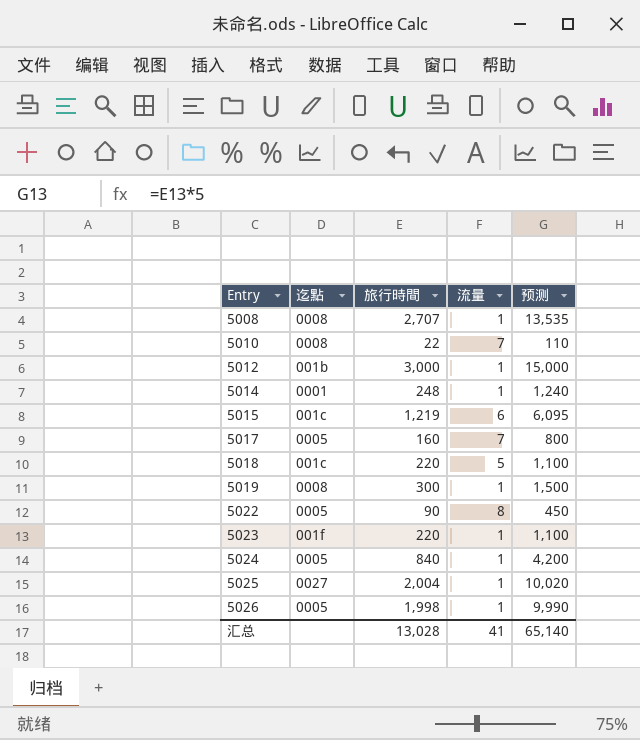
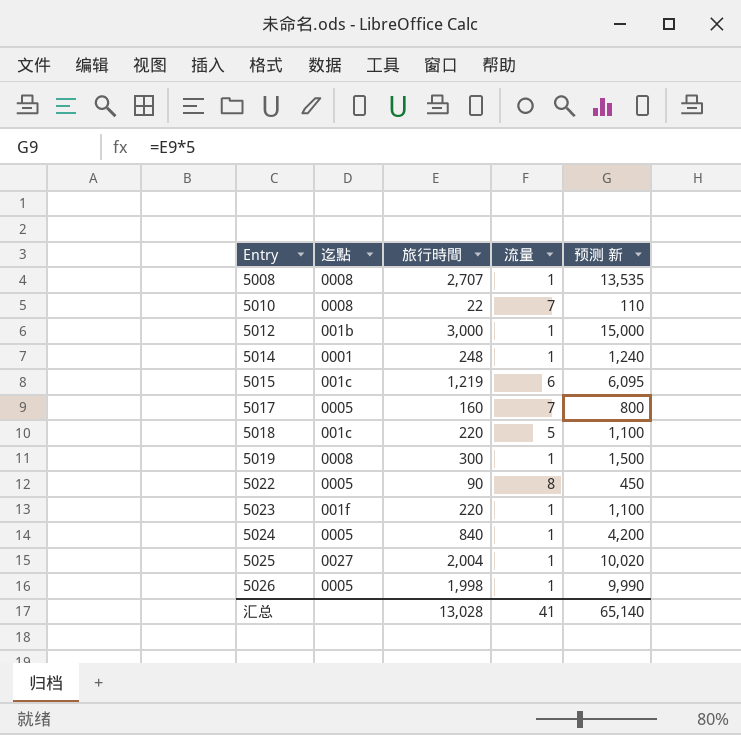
column name: 预测 -> 预测 新

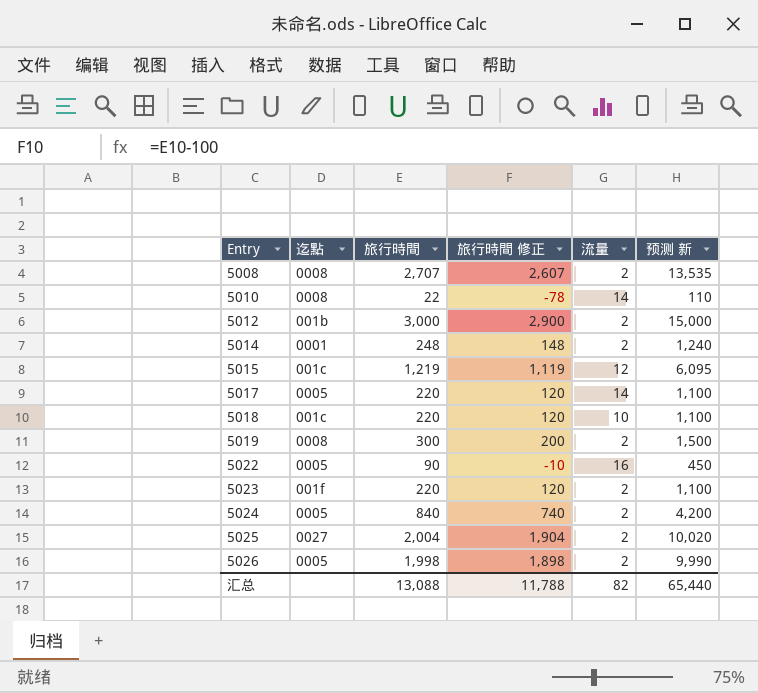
column 旅行時間 修正 | formula: none -> [旅行時間] - 100
5008 | 流量: 1 -> 2
5010 | 流量: 7 -> 14
5012 | 流量: 1 -> 2
5014 | 流量: 1 -> 2
5015 | 流量: 6 -> 12
5017 | 旅行時間: 160 -> 220
5017 | 流量: 7 -> 14
5017 | 预测 新: 800 -> 1,100
5018 | 流量: 5 -> 10
5019 | 流量: 1 -> 2
5022 | 流量: 8 -> 16
5023 | 流量: 1 -> 2
5024 | 流量: 1 -> 2
5025 | 流量: 1 -> 2
5026 | 流量: 1 -> 2
汇总 | 旅行時間: 13,028 -> 13,088
汇总 | 流量: 41 -> 82
汇总 | 预测 新: 65,140 -> 65,440

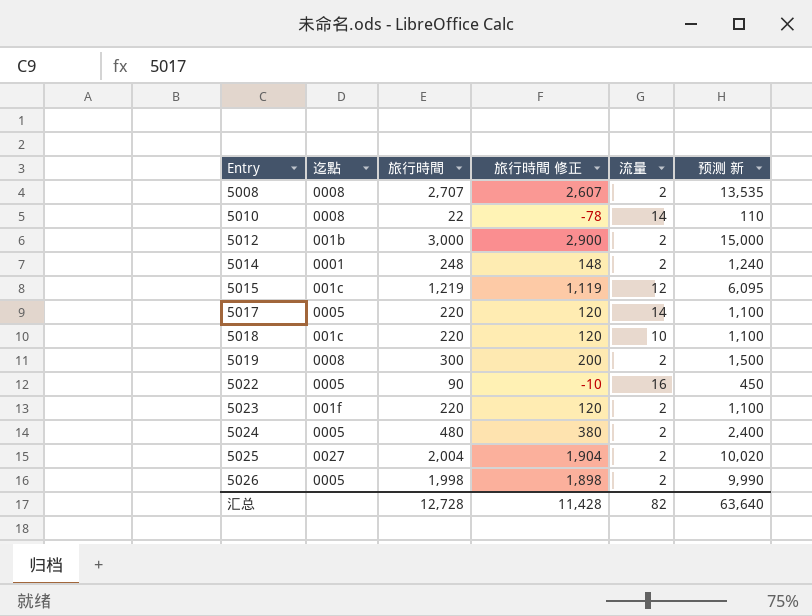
5024 | 旅行時間: 840 -> 480
5024 | 旅行時間 修正: 740 -> 380
5024 | 预测 新: 4,200 -> 2,400
汇总 | 旅行時間: 13,088 -> 12,728
汇总 | 旅行時間 修正: 11,788 -> 11,428
汇总 | 预测 新: 65,440 -> 63,640

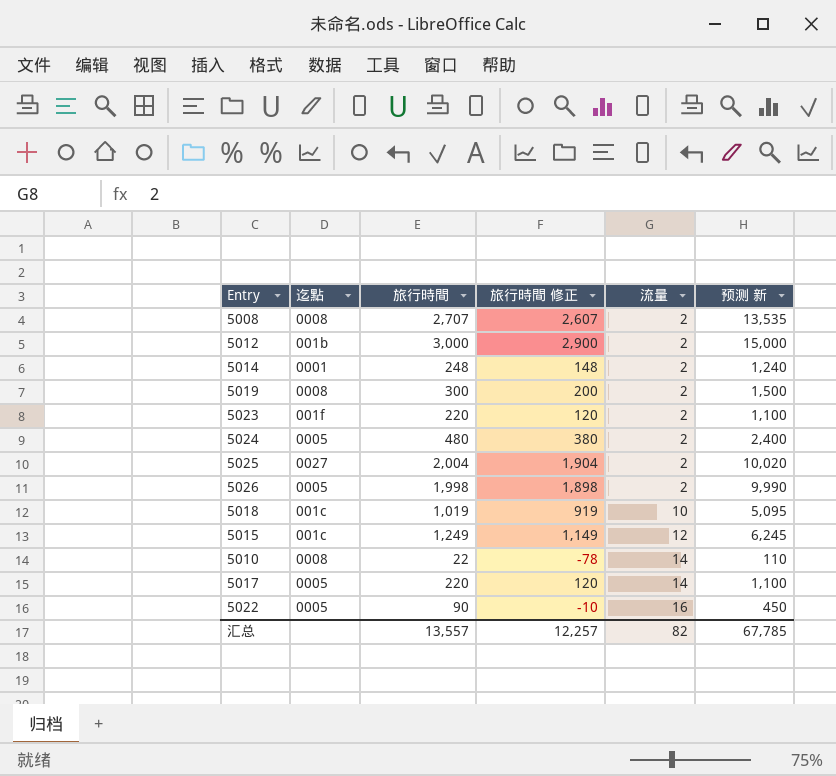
row order: Entry ascending -> 流量 ascending
5018 | 旅行時間: 220 -> 1,019
5018 | 旅行時間 修正: 120 -> 919
5018 | 预测 新: 1,100 -> 5,095
5015 | 旅行時間: 1,219 -> 1,249
5015 | 旅行時間 修正: 1,119 -> 1,149
5015 | 预测 新: 6,095 -> 6,245
汇总 | 旅行時間: 12,728 -> 13,557
汇总 | 旅行時間 修正: 11,428 -> 12,257
汇总 | 预测 新: 63,640 -> 67,785

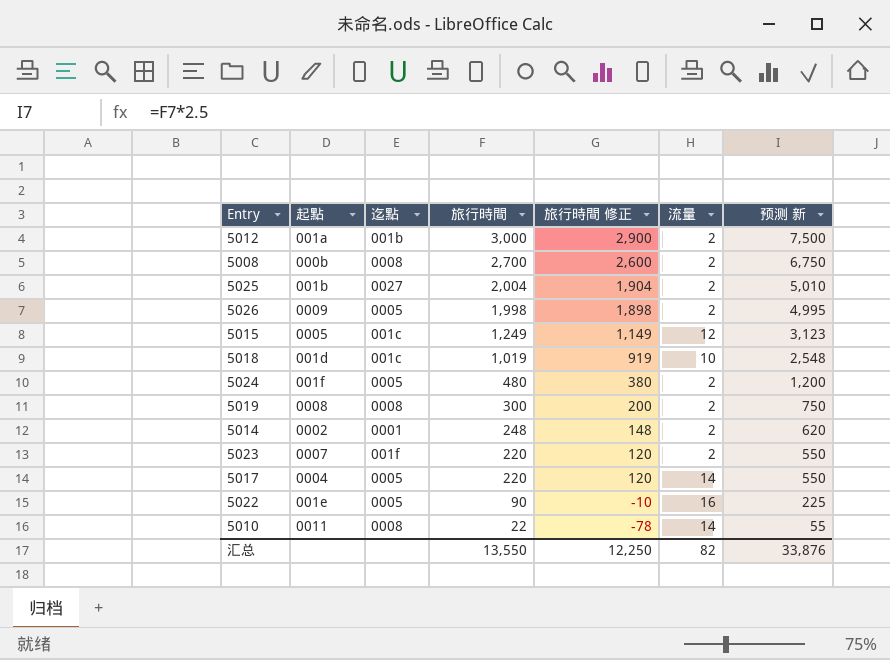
row order: 流量 ascending -> 旅行時間 descending
column 起點 | position: none -> 2
column 预测 新 | formula: [旅行時間] * 5 -> [旅行時間] * 2.5
5008 | 旅行時間: 2,707 -> 2,700
5008 | 旅行時間 修正: 2,607 -> 2,600
汇总 | 旅行時間: 13,557 -> 13,550
汇总 | 旅行時間 修正: 12,257 -> 12,250
汇总 | 预测 新: 67,785 -> 33,876

